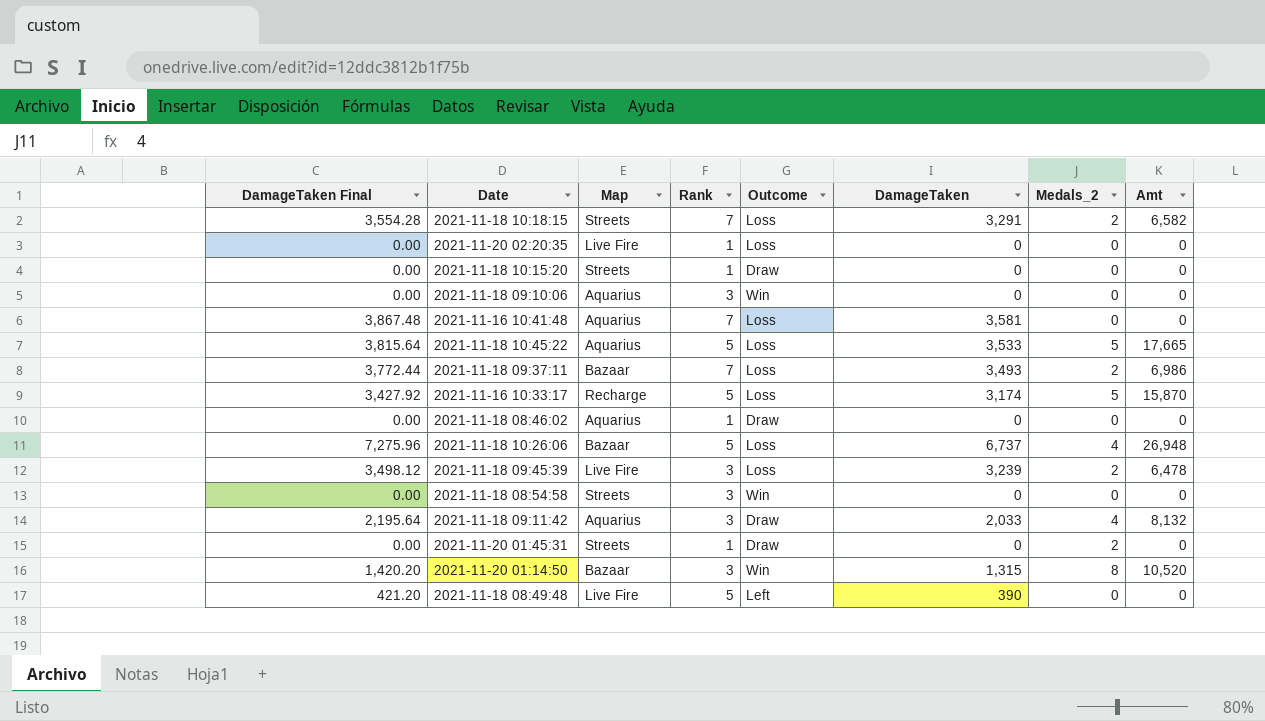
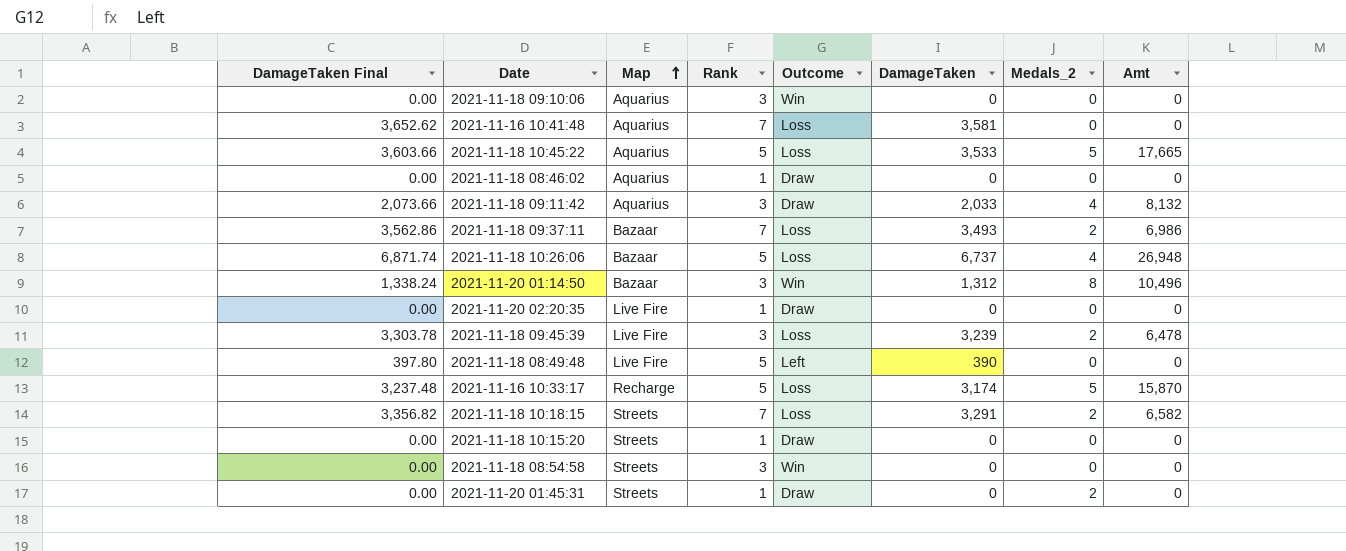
row order: none -> Map ascending
column DamageTaken Final | formula: [DamageTaken] * 1.08 -> [DamageTaken] * 1.02
2021-11-20 01:14:50 | DamageTaken: 1,315 -> 1,312
2021-11-20 01:14:50 | Amt: 10,520 -> 10,496
2021-11-20 02:20:35 | Outcome: Loss -> Draw

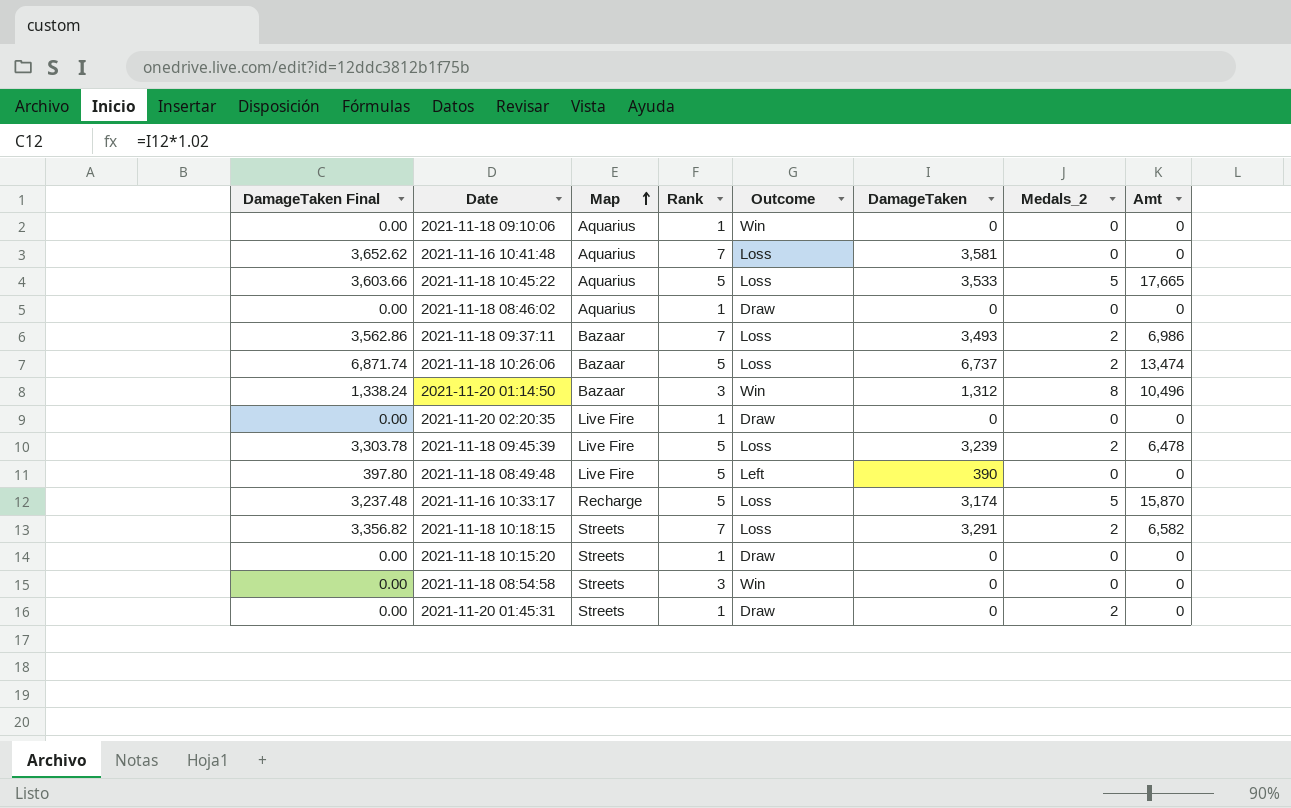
row 2021-11-18 09:11:42: 2,073.66 | Aquarius | 3 | Draw | 2,033 | 4 | 8,132 -> none
2021-11-18 09:10:06 | Rank: 3 -> 1
2021-11-18 10:26:06 | Medals_2: 4 -> 2
2021-11-18 10:26:06 | Amt: 26,948 -> 13,474
2021-11-18 09:45:39 | Rank: 3 -> 5

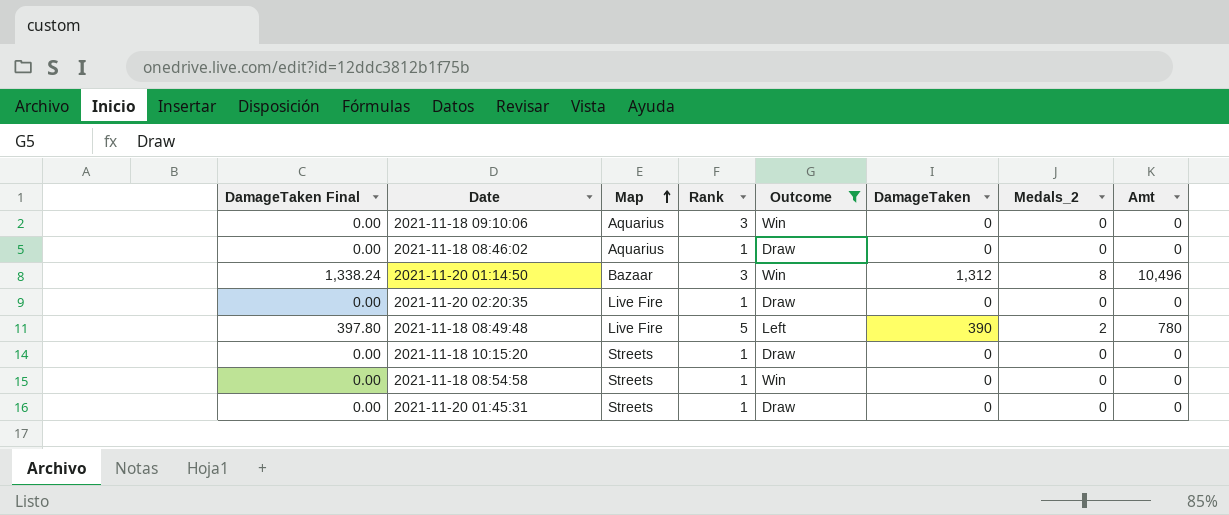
filter: none -> Outcome != Loss
2021-11-18 09:10:06 | Rank: 1 -> 3
2021-11-18 08:49:48 | Medals_2: 0 -> 2
2021-11-18 08:49:48 | Amt: 0 -> 780
2021-11-18 08:54:58 | Rank: 3 -> 1
2021-11-20 01:45:31 | Medals_2: 2 -> 0

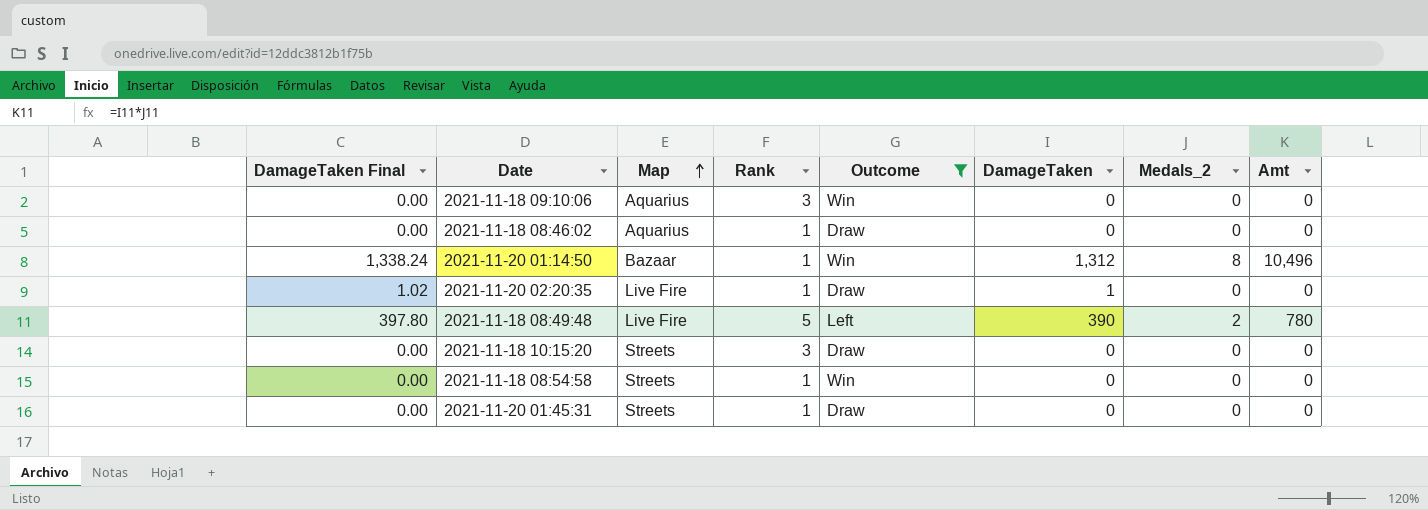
2021-11-20 01:14:50 | Rank: 3 -> 1
2021-11-20 02:20:35 | DamageTaken Final: 0.00 -> 1.02
2021-11-20 02:20:35 | DamageTaken: 0 -> 1
2021-11-18 10:15:20 | Rank: 1 -> 3

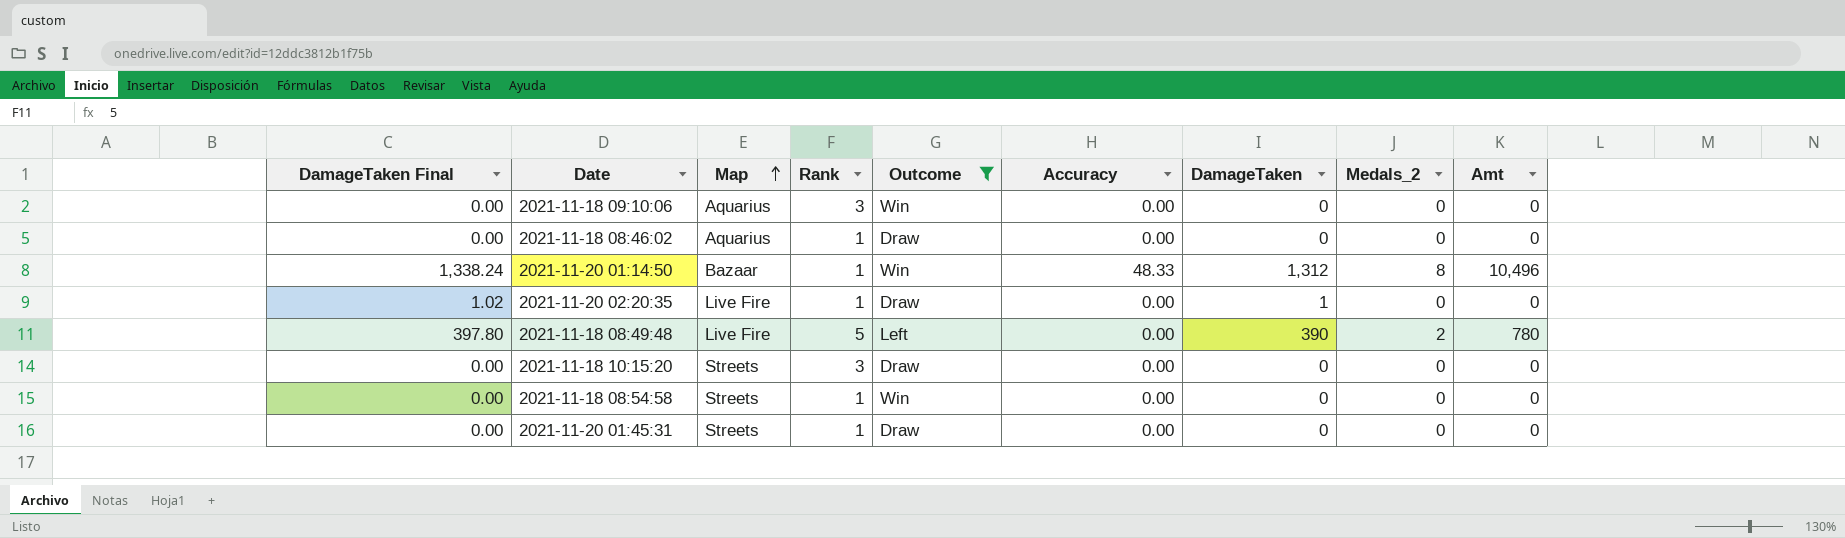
column Accuracy | position: none -> 6

